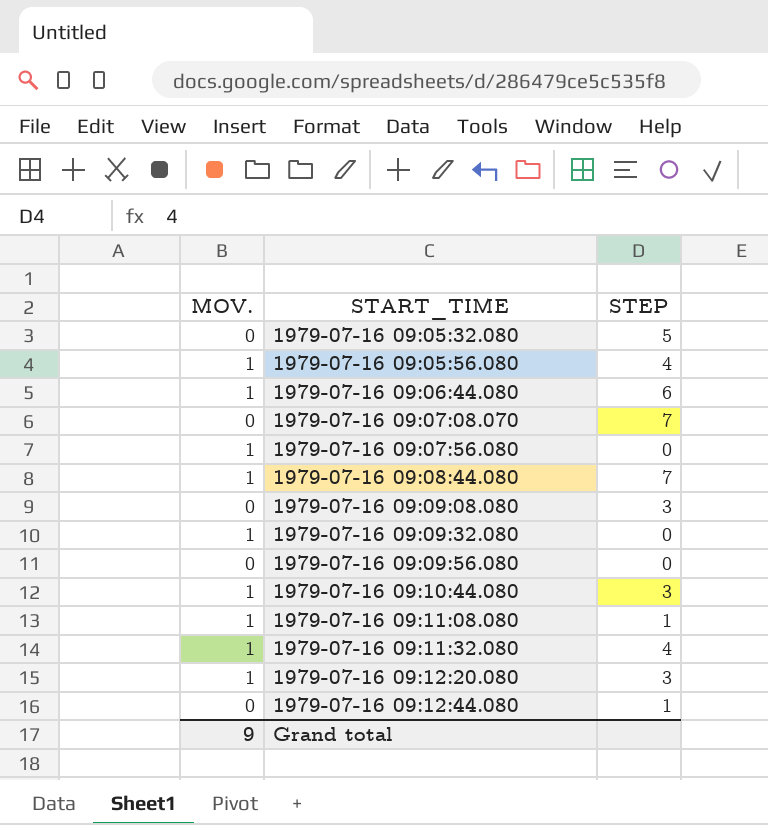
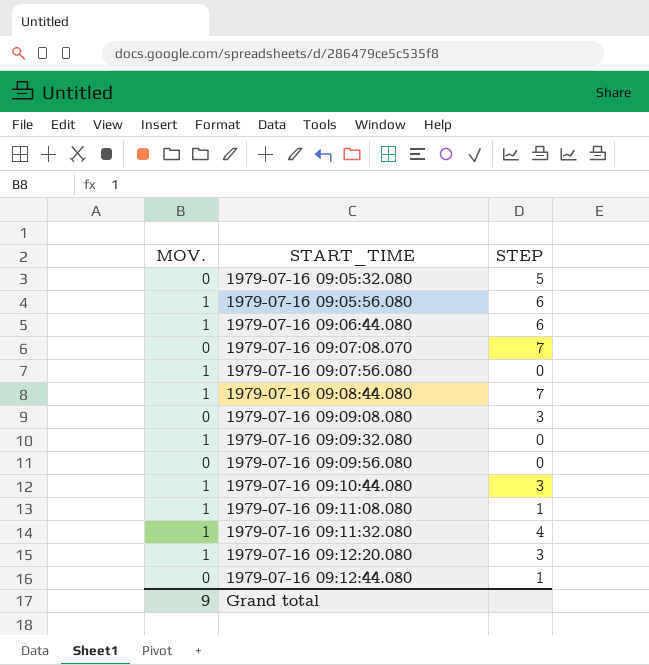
1979-07-16 09:05:56.080 | STEP: 4 -> 6

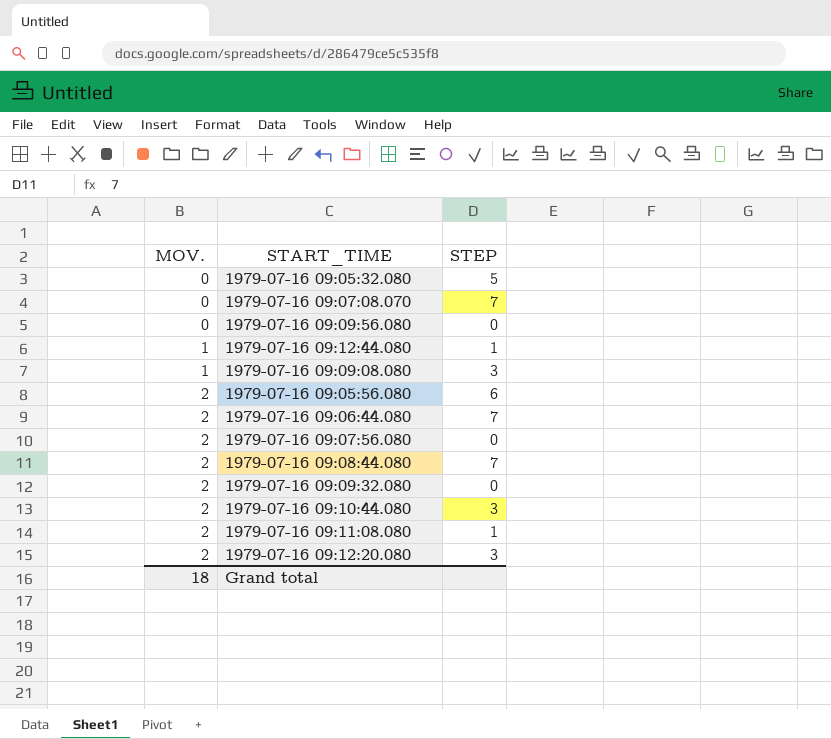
row order: START_TIME ascending -> MOV. ascending
row 1979-07-16 09:11:32.080: 1 | 4 -> none
1979-07-16 09:12:44.080 | MOV.: 0 -> 1
1979-07-16 09:09:08.080 | MOV.: 0 -> 1
1979-07-16 09:05:56.080 | MOV.: 1 -> 2
1979-07-16 09:06:44.080 | MOV.: 1 -> 2
1979-07-16 09:06:44.080 | STEP: 6 -> 7
1979-07-16 09:07:56.080 | MOV.: 1 -> 2
1979-07-16 09:08:44.080 | MOV.: 1 -> 2
1979-07-16 09:09:32.080 | MOV.: 1 -> 2
1979-07-16 09:10:44.080 | MOV.: 1 -> 2
1979-07-16 09:11:08.080 | MOV.: 1 -> 2
1979-07-16 09:12:20.080 | MOV.: 1 -> 2
Grand total | MOV.: 9 -> 18

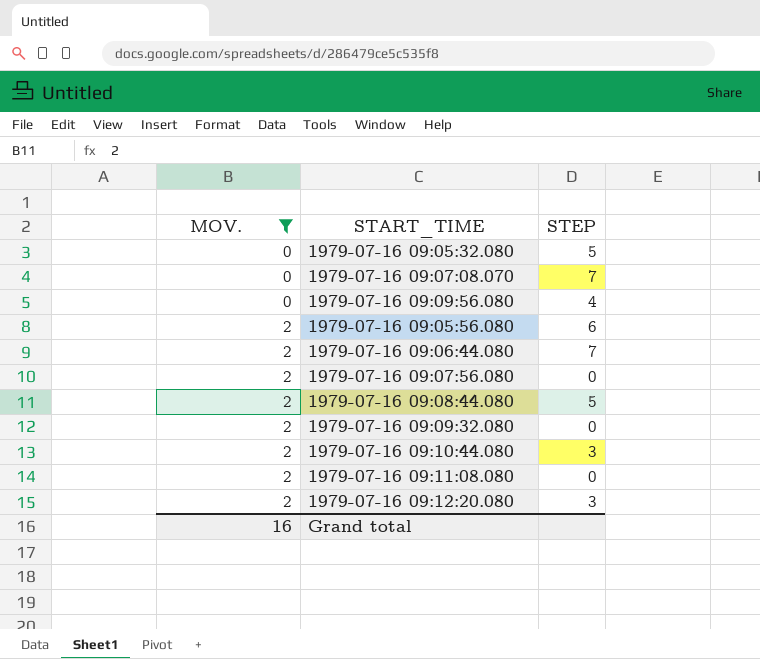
filter: none -> MOV. != 1
1979-07-16 09:09:56.080 | STEP: 0 -> 4
1979-07-16 09:08:44.080 | STEP: 7 -> 5
1979-07-16 09:11:08.080 | STEP: 1 -> 0
Grand total | MOV.: 18 -> 16

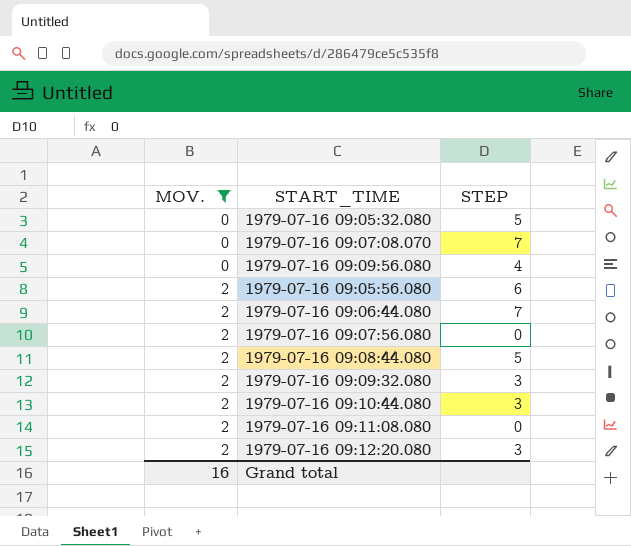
1979-07-16 09:09:32.080 | STEP: 0 -> 3

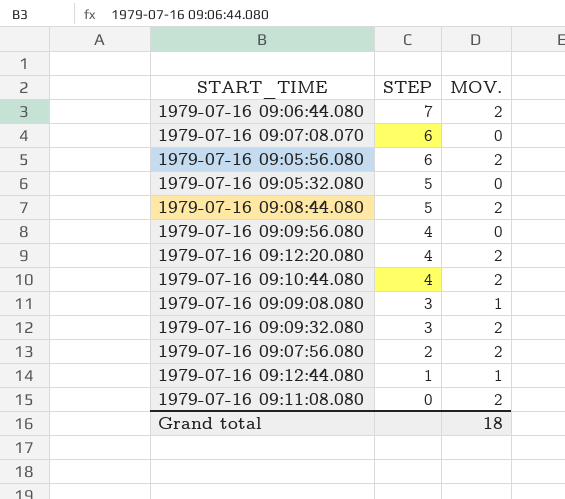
filter: MOV. != 1 -> none
row order: MOV. ascending -> STEP descending
column MOV. | position: 1 -> 3
1979-07-16 09:07:08.070 | STEP: 7 -> 6
1979-07-16 09:12:20.080 | STEP: 3 -> 4
1979-07-16 09:10:44.080 | STEP: 3 -> 4
1979-07-16 09:07:56.080 | STEP: 0 -> 2
Grand total | MOV.: 16 -> 18

